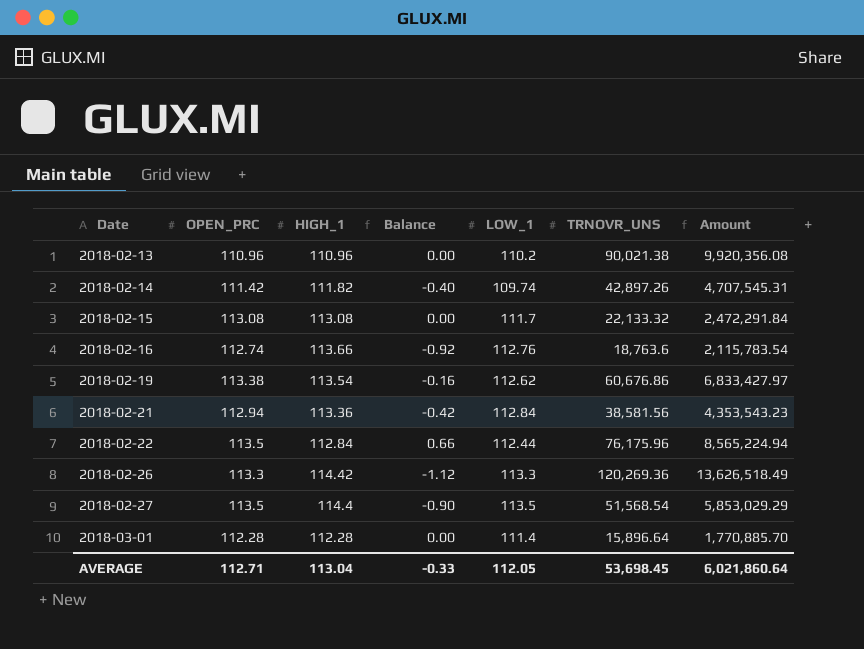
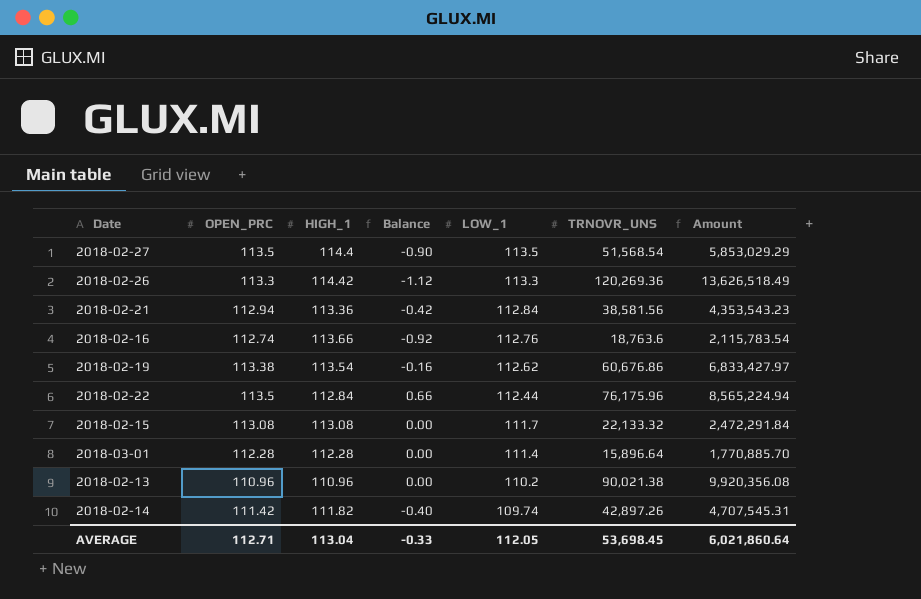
row order: Date ascending -> LOW_1 descending

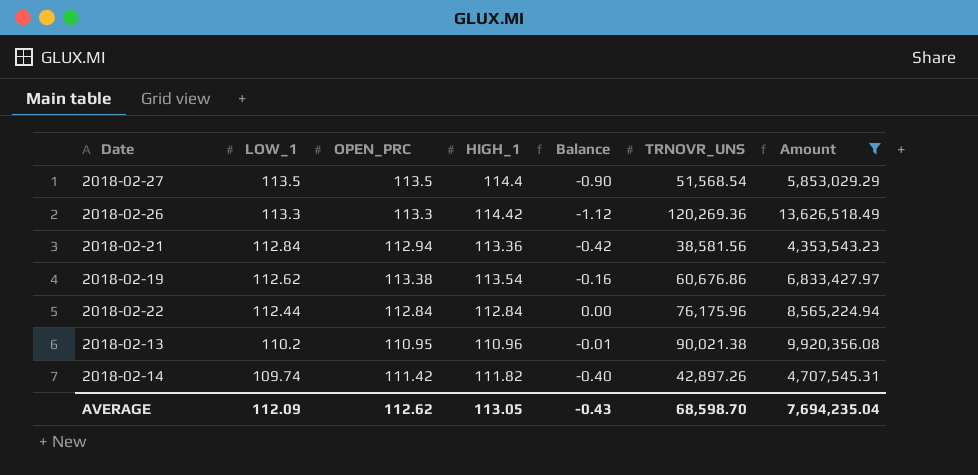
filter: none -> Amount >= 4,353,543.23
column LOW_1 | position: 5 -> 2
2018-02-22 | OPEN_PRC: 113.5 -> 112.84
2018-02-22 | Balance: 0.66 -> 0.00
2018-02-13 | OPEN_PRC: 110.96 -> 110.95
2018-02-13 | Balance: 0.00 -> -0.01
AVERAGE | LOW_1: 112.05 -> 112.09
AVERAGE | OPEN_PRC: 112.71 -> 112.62
AVERAGE | HIGH_1: 113.04 -> 113.05
AVERAGE | Balance: -0.33 -> -0.43
AVERAGE | TRNOVR_UNS: 53,698.45 -> 68,598.70
AVERAGE | Amount: 6,021,860.64 -> 7,694,235.04

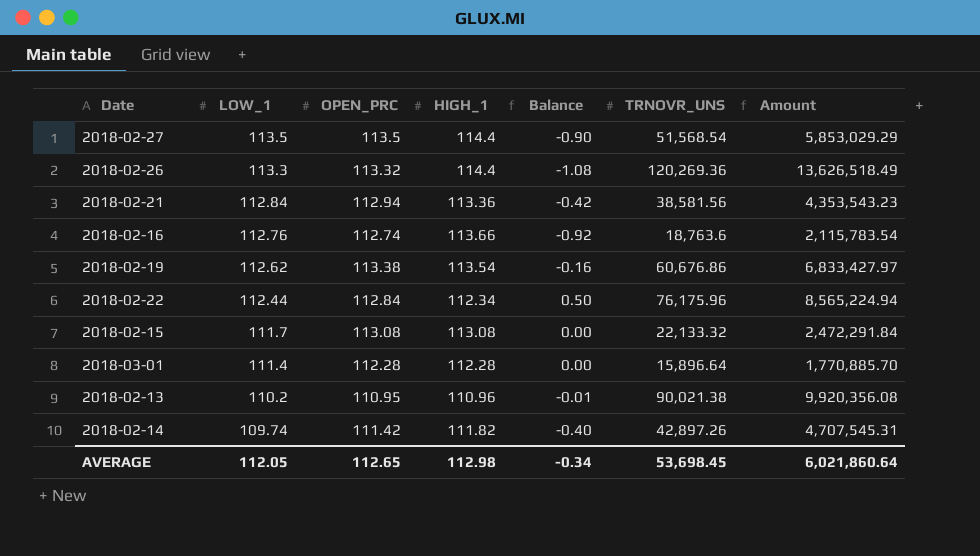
filter: Amount >= 4,353,543.23 -> none
2018-02-26 | OPEN_PRC: 113.3 -> 113.32
2018-02-26 | HIGH_1: 114.42 -> 114.4
2018-02-26 | Balance: -1.12 -> -1.08
2018-02-22 | HIGH_1: 112.84 -> 112.34
2018-02-22 | Balance: 0.00 -> 0.50
AVERAGE | LOW_1: 112.09 -> 112.05
AVERAGE | OPEN_PRC: 112.62 -> 112.65
AVERAGE | HIGH_1: 113.05 -> 112.98
AVERAGE | Balance: -0.43 -> -0.34
AVERAGE | TRNOVR_UNS: 68,598.70 -> 53,698.45
AVERAGE | Amount: 7,694,235.04 -> 6,021,860.64

